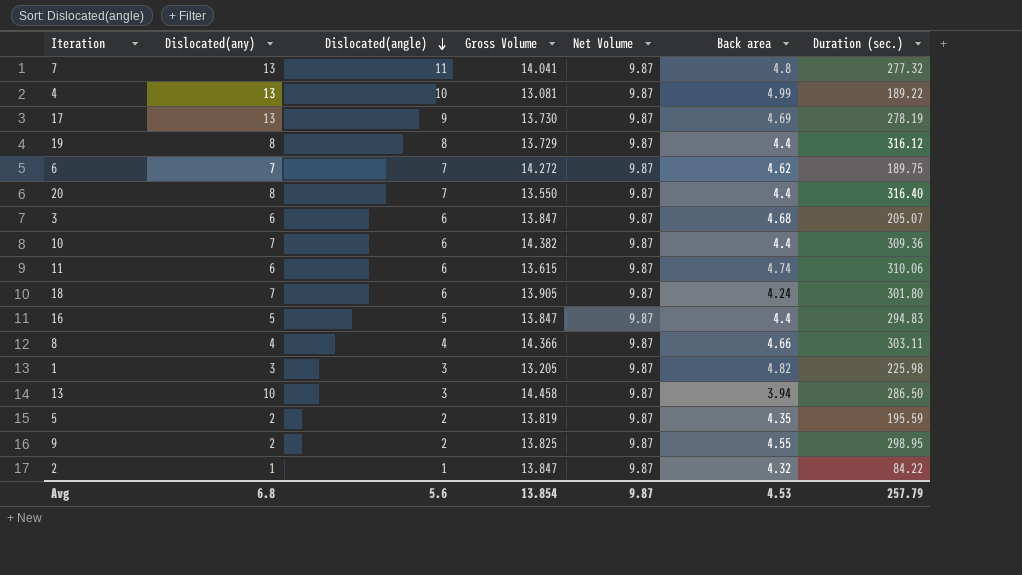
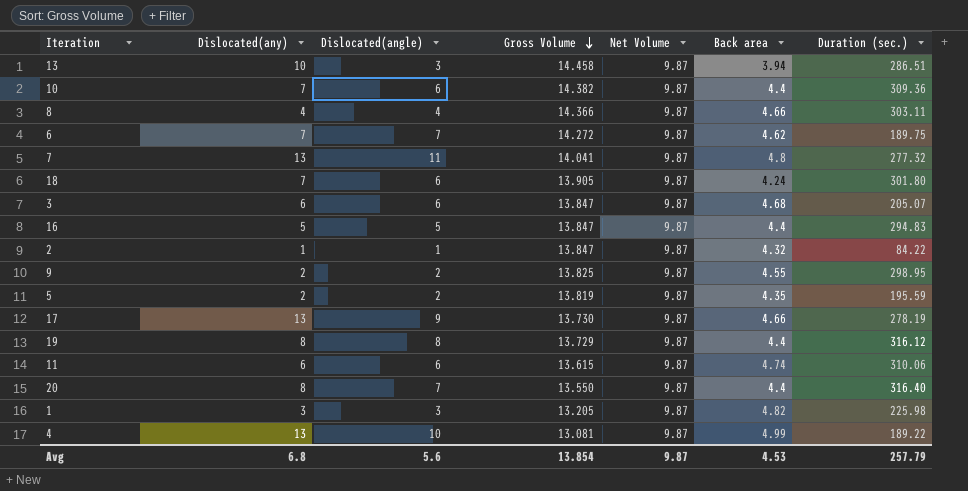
row order: Dislocated(angle) descending -> Gross Volume descending
13 | Duration (sec.): 286.50 -> 286.51
17 | Back area: 4.69 -> 4.66

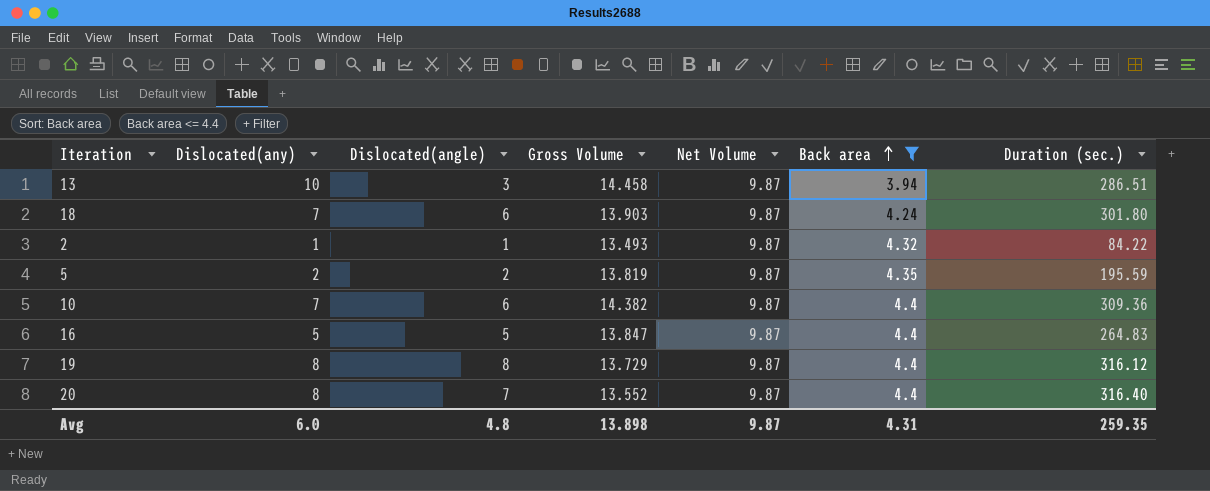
filter: none -> Back area <= 4.4
row order: Gross Volume descending -> Back area ascending
18 | Gross Volume: 13.905 -> 13.903
2 | Gross Volume: 13.847 -> 13.493
16 | Duration (sec.): 294.83 -> 264.83
20 | Gross Volume: 13.550 -> 13.552
Avg | Dislocated(any): 6.8 -> 6.0
Avg | Dislocated(angle): 5.6 -> 4.8
Avg | Gross Volume: 13.854 -> 13.898
Avg | Back area: 4.53 -> 4.31
Avg | Duration (sec.): 257.79 -> 259.35

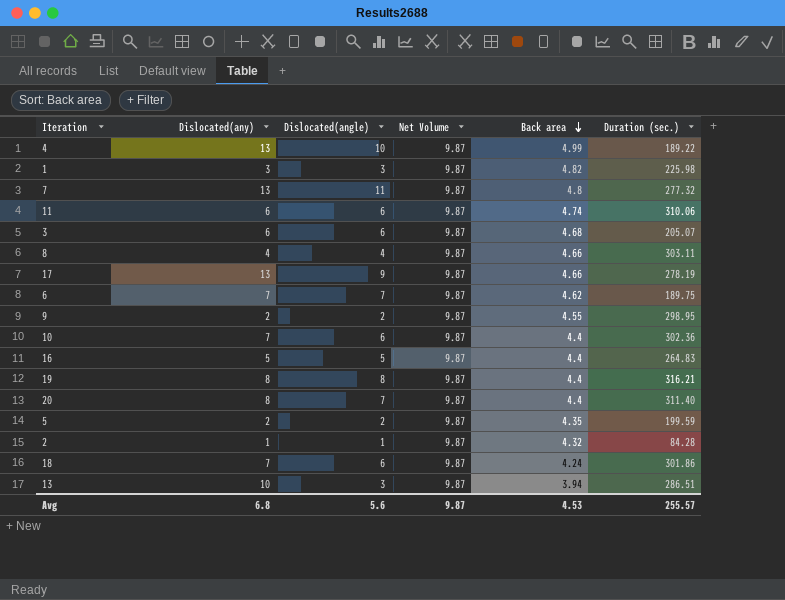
filter: Back area <= 4.4 -> none
row order: Back area ascending -> Back area descending
column Gross Volume | position: 4 -> none
10 | Duration (sec.): 309.36 -> 302.36
19 | Duration (sec.): 316.12 -> 316.21
20 | Duration (sec.): 316.40 -> 311.40
5 | Duration (sec.): 195.59 -> 199.59
2 | Duration (sec.): 84.22 -> 84.28
18 | Duration (sec.): 301.80 -> 301.86
Avg | Dislocated(any): 6.0 -> 6.8
Avg | Dislocated(angle): 4.8 -> 5.6
Avg | Back area: 4.31 -> 4.53
Avg | Duration (sec.): 259.35 -> 255.57

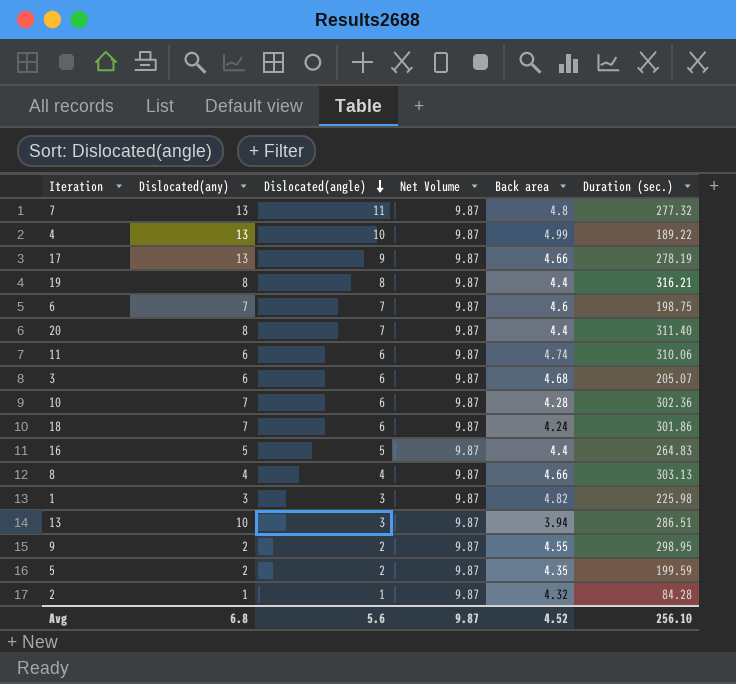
row order: Back area descending -> Dislocated(angle) descending
6 | Back area: 4.62 -> 4.6
6 | Duration (sec.): 189.75 -> 198.75
10 | Back area: 4.4 -> 4.28
8 | Duration (sec.): 303.11 -> 303.13
Avg | Back area: 4.53 -> 4.52
Avg | Duration (sec.): 255.57 -> 256.10

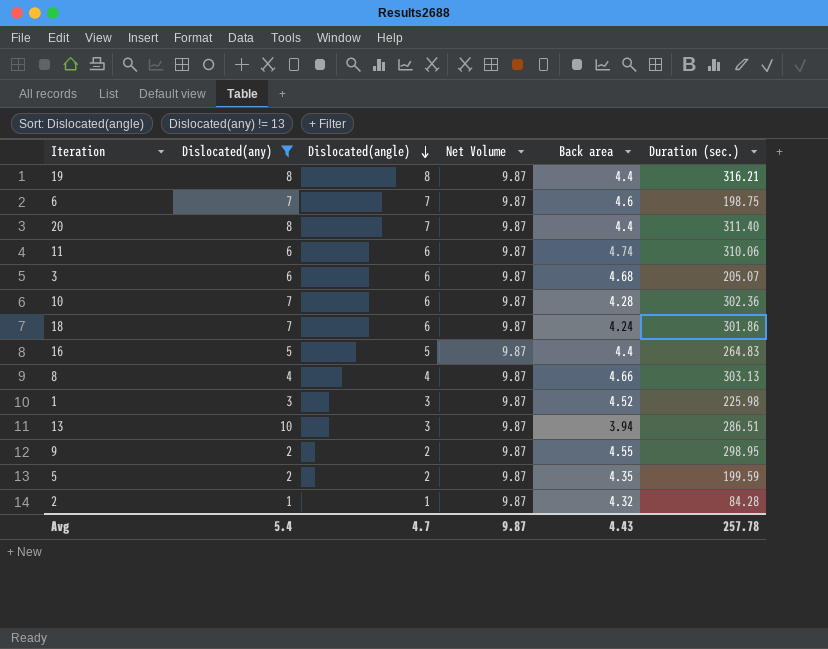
filter: none -> Dislocated(any) != 13
1 | Back area: 4.82 -> 4.52
Avg | Dislocated(any): 6.8 -> 5.4
Avg | Dislocated(angle): 5.6 -> 4.7
Avg | Back area: 4.52 -> 4.43
Avg | Duration (sec.): 256.10 -> 257.78

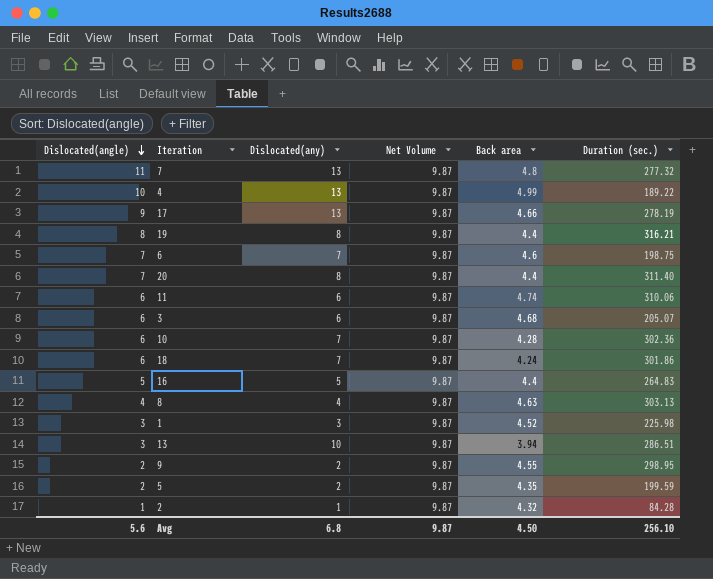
filter: Dislocated(any) != 13 -> none
column Dislocated(angle) | position: 3 -> 1
8 | Back area: 4.66 -> 4.63
Avg | Dislocated(angle): 4.7 -> 5.6
Avg | Dislocated(any): 5.4 -> 6.8
Avg | Back area: 4.43 -> 4.50
Avg | Duration (sec.): 257.78 -> 256.10

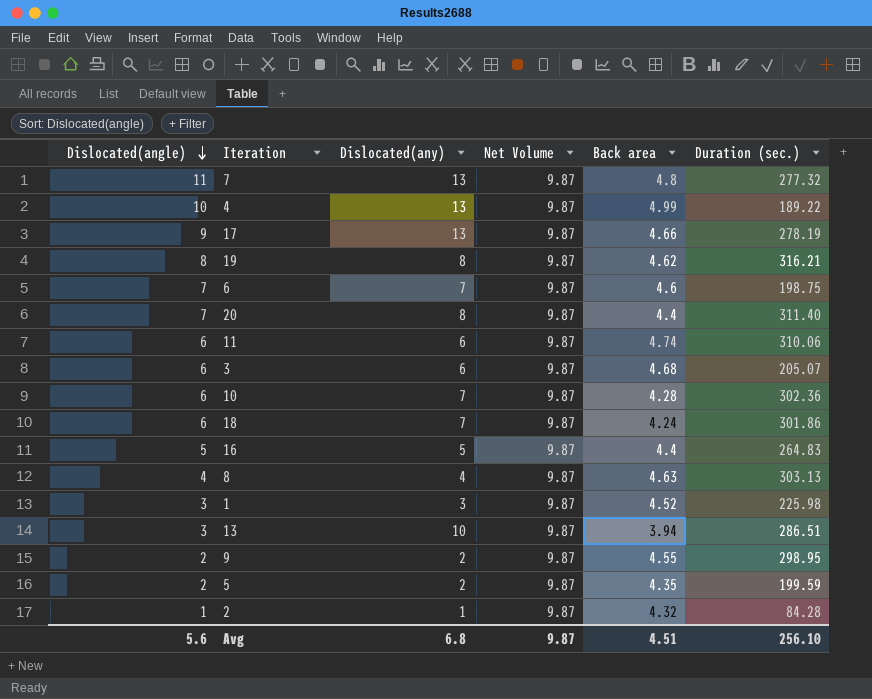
19 | Back area: 4.4 -> 4.62
Avg | Back area: 4.50 -> 4.51

